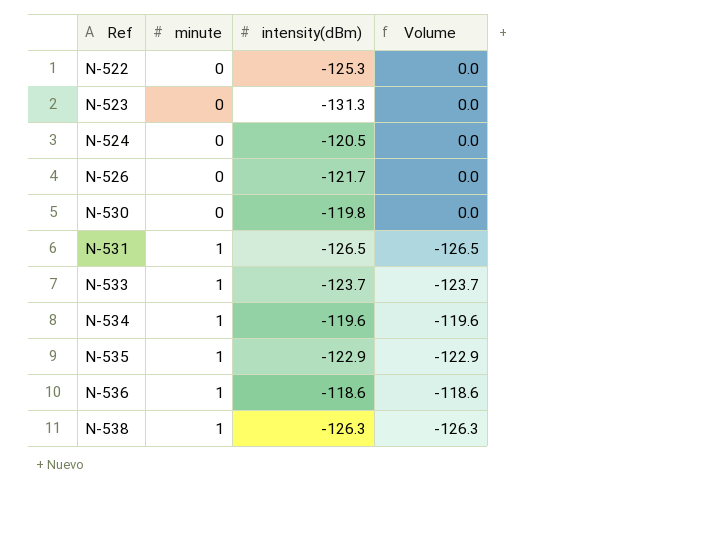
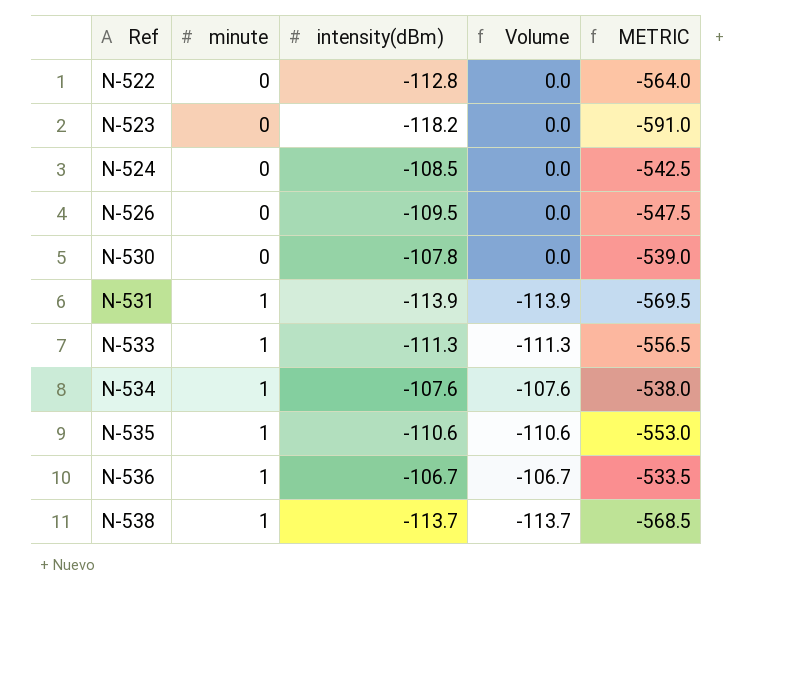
column METRIC | formula: none -> [intensity(dBm)] * 5
N-522 | intensity(dBm): -125.3 -> -112.8
N-523 | intensity(dBm): -131.3 -> -118.2
N-524 | intensity(dBm): -120.5 -> -108.5
N-526 | intensity(dBm): -121.7 -> -109.5
N-530 | intensity(dBm): -119.8 -> -107.8
N-531 | intensity(dBm): -126.5 -> -113.9
N-531 | Volume: -126.5 -> -113.9
N-533 | intensity(dBm): -123.7 -> -111.3
N-533 | Volume: -123.7 -> -111.3
N-534 | intensity(dBm): -119.6 -> -107.6
N-534 | Volume: -119.6 -> -107.6
N-535 | intensity(dBm): -122.9 -> -110.6
N-535 | Volume: -122.9 -> -110.6
N-536 | intensity(dBm): -118.6 -> -106.7
N-536 | Volume: -118.6 -> -106.7
N-538 | intensity(dBm): -126.3 -> -113.7
N-538 | Volume: -126.3 -> -113.7

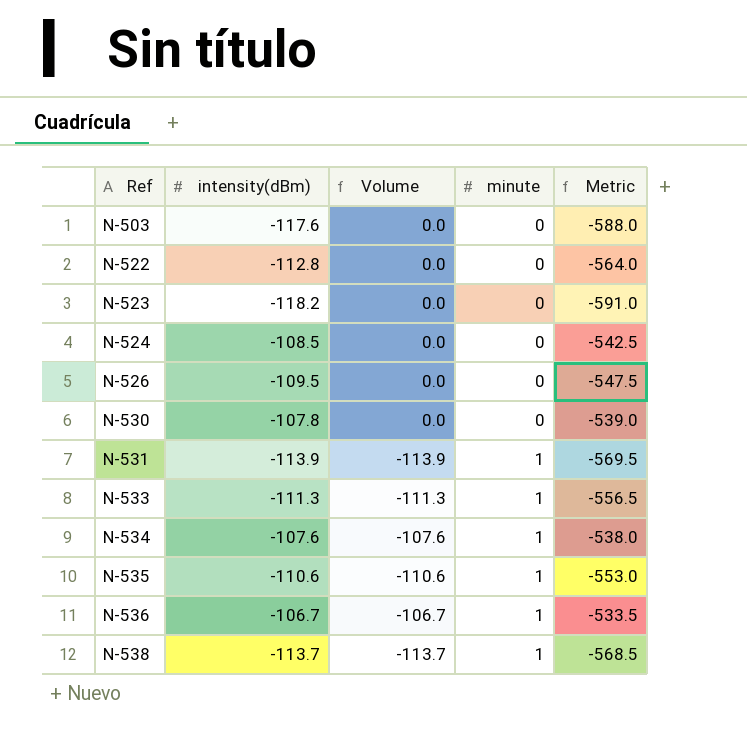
column minute | position: 2 -> 4
column name: METRIC -> Metric
row N-503: none -> -117.6 | 0.0 | 0 | -588.0

